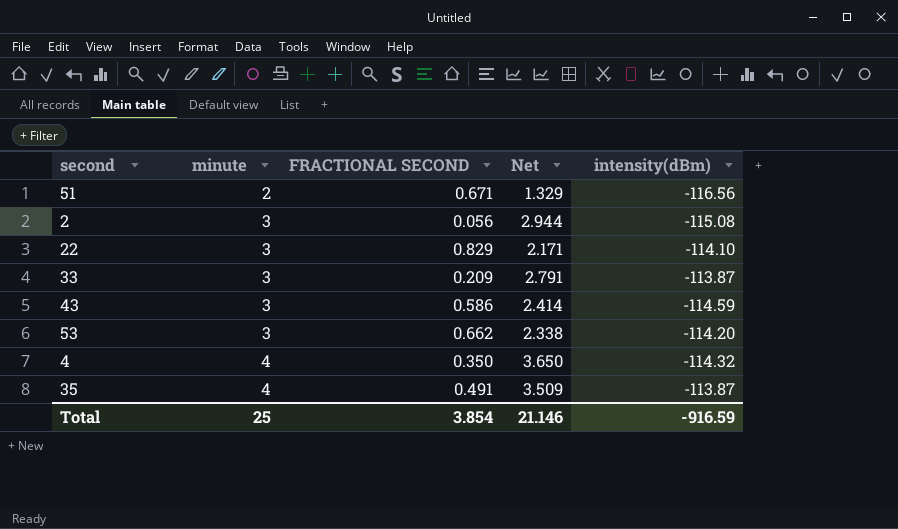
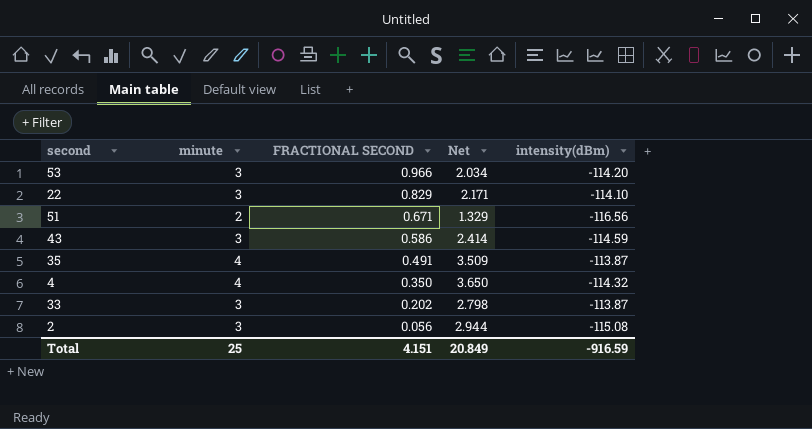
row order: minute ascending -> FRACTIONAL SECOND descending
53 | FRACTIONAL SECOND: 0.662 -> 0.966
53 | Net: 2.338 -> 2.034
33 | FRACTIONAL SECOND: 0.209 -> 0.202
33 | Net: 2.791 -> 2.798
Total | FRACTIONAL SECOND: 3.854 -> 4.151
Total | Net: 21.146 -> 20.849

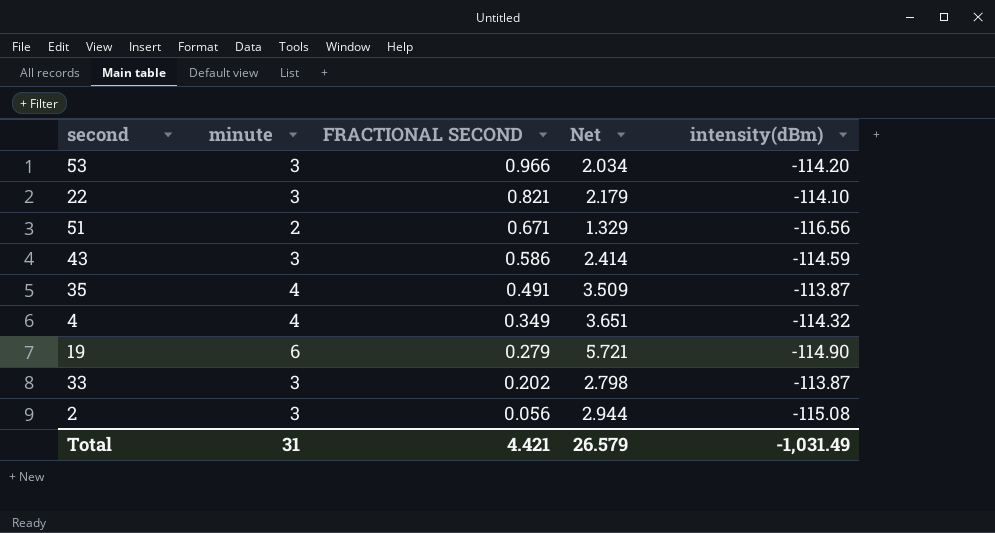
22 | FRACTIONAL SECOND: 0.829 -> 0.821
22 | Net: 2.171 -> 2.179
4 | FRACTIONAL SECOND: 0.350 -> 0.349
4 | Net: 3.650 -> 3.651
row 19: none -> 6 | 0.279 | 5.721 | -114.90
Total | minute: 25 -> 31
Total | FRACTIONAL SECOND: 4.151 -> 4.421
Total | Net: 20.849 -> 26.579
Total | intensity(dBm): -916.59 -> -1,031.49

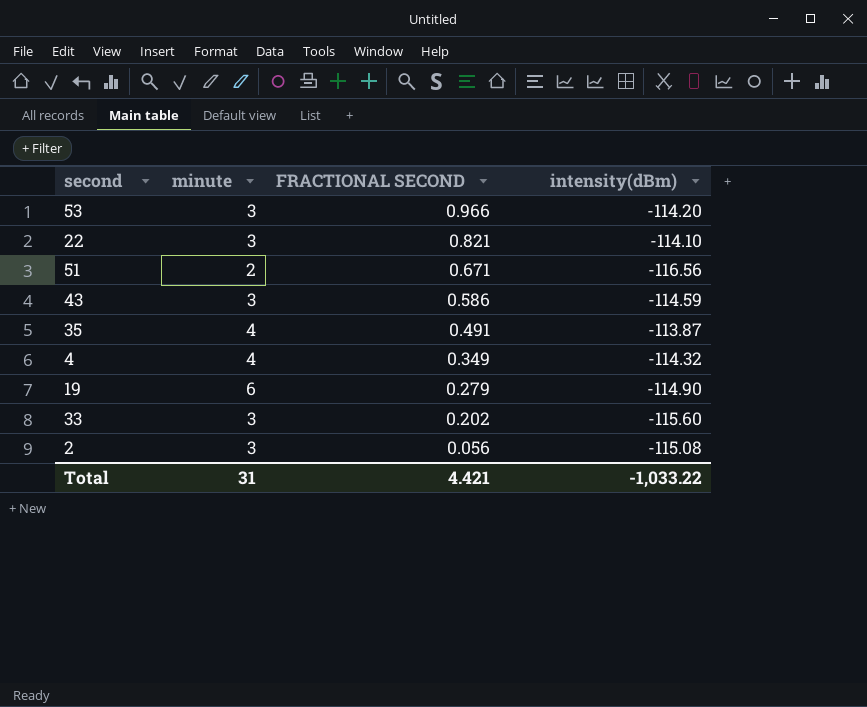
column Net | formula: [minute] - [FRACTIONAL SECOND] -> none
33 | intensity(dBm): -113.87 -> -115.60
Total | intensity(dBm): -1,031.49 -> -1,033.22

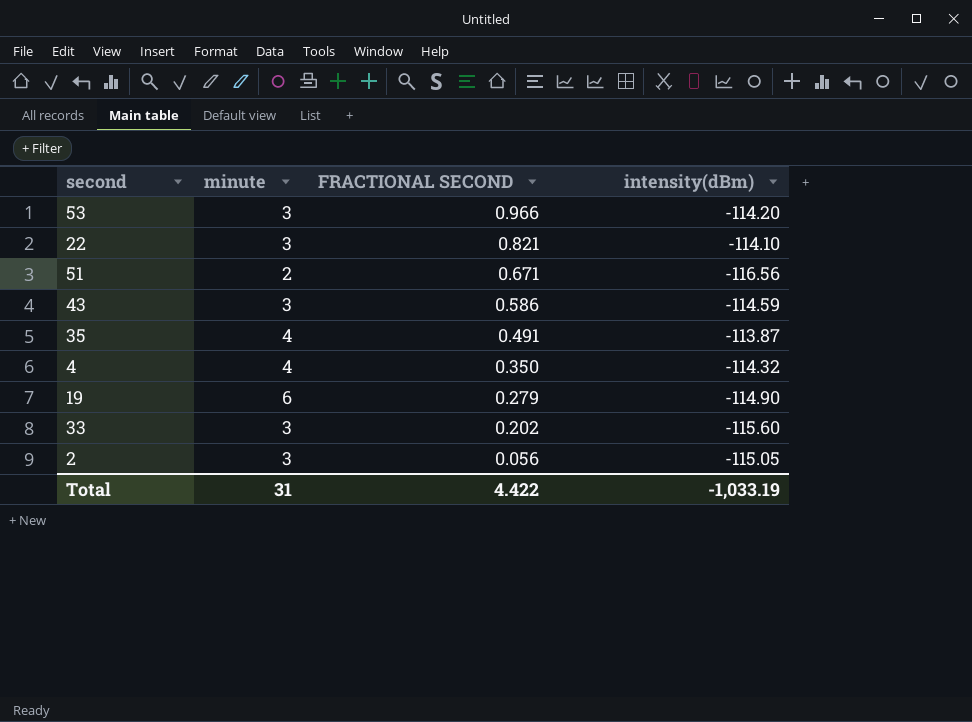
4 | FRACTIONAL SECOND: 0.349 -> 0.350
2 | intensity(dBm): -115.08 -> -115.05
Total | FRACTIONAL SECOND: 4.421 -> 4.422
Total | intensity(dBm): -1,033.22 -> -1,033.19

